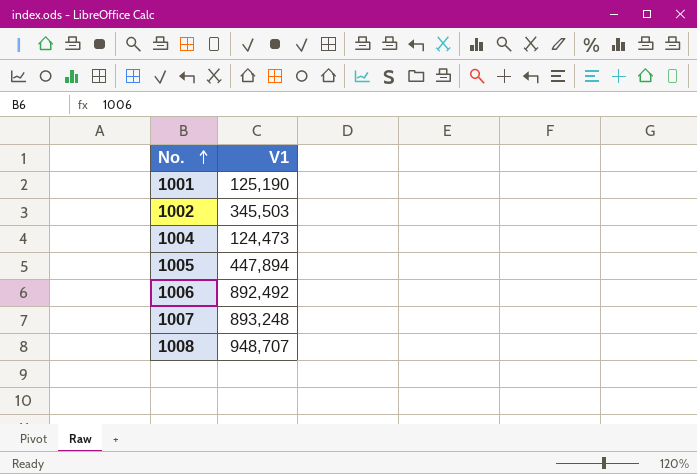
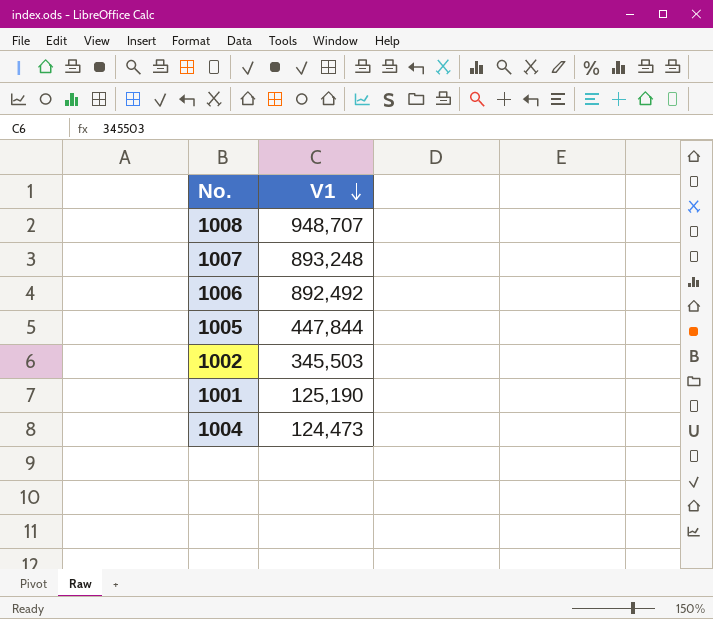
row order: No. ascending -> V1 descending
1005 | V1: 447,894 -> 447,844

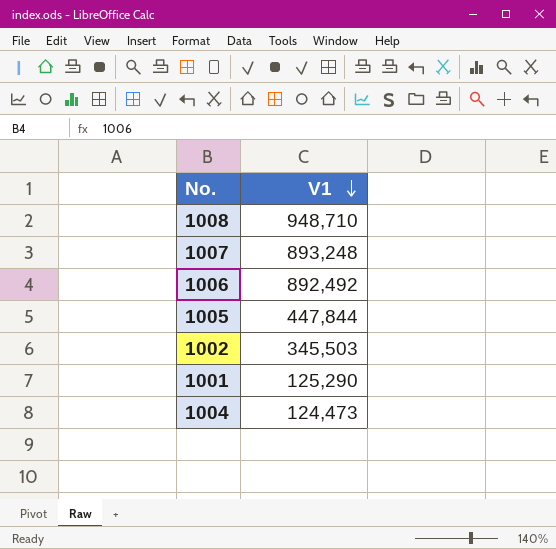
1008 | V1: 948,707 -> 948,710
1001 | V1: 125,190 -> 125,290

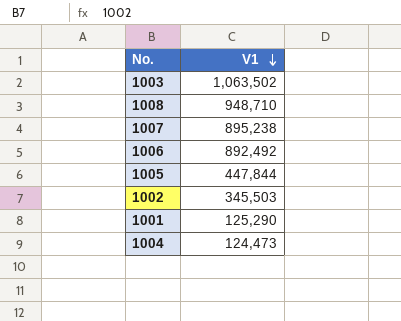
row 1003: none -> 1,063,502
1007 | V1: 893,248 -> 895,238

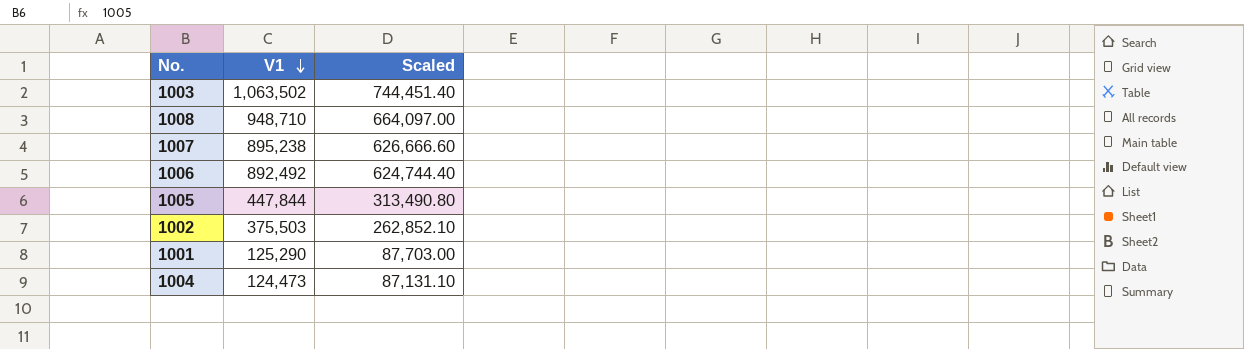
column Scaled | formula: none -> [V1] * 0.7
1002 | V1: 345,503 -> 375,503

